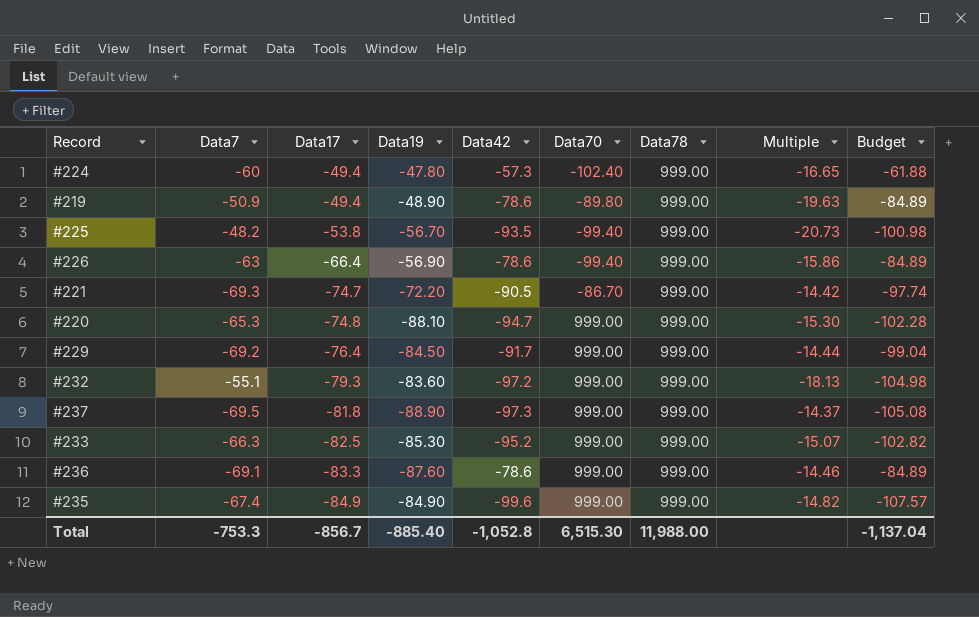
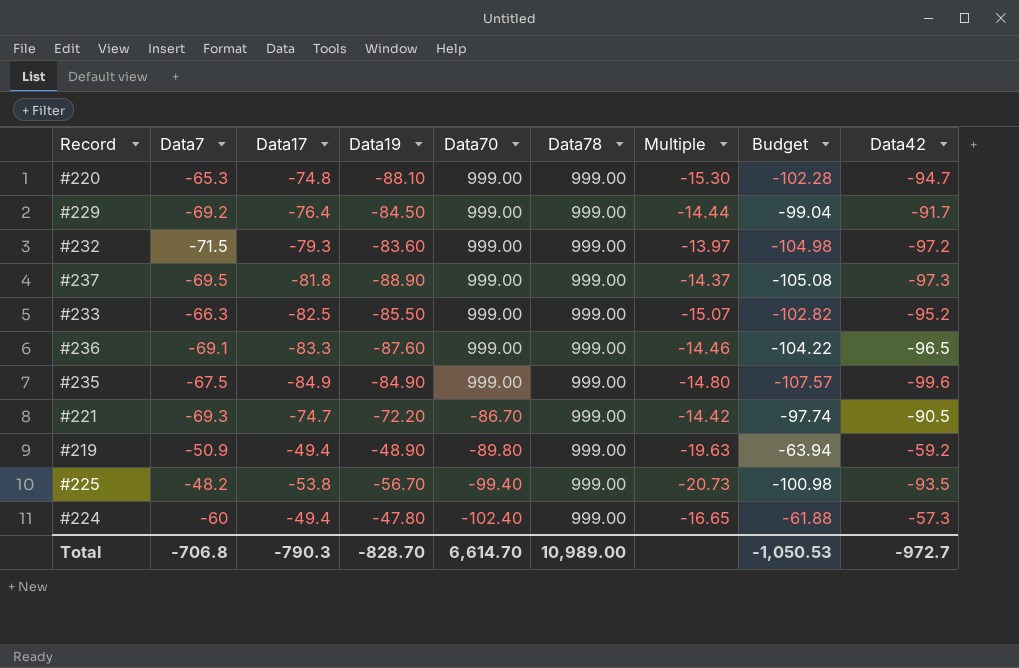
row order: Data17 descending -> Data70 descending
column Data42 | position: 5 -> 9
row #226: -63 | -66.4 | -56.90 | -78.6 | -99.40 | 999.00 | -15.86 | -84.89 -> none
#232 | Data7: -55.1 -> -71.5
#232 | Multiple: -18.13 -> -13.97
#233 | Data19: -85.30 -> -85.50
#236 | Budget: -84.89 -> -104.22
#236 | Data42: -78.6 -> -96.5
#235 | Data7: -67.4 -> -67.5
#235 | Multiple: -14.82 -> -14.80
#219 | Budget: -84.89 -> -63.94
#219 | Data42: -78.6 -> -59.2
Total | Data7: -753.3 -> -706.8
Total | Data17: -856.7 -> -790.3
Total | Data19: -885.40 -> -828.70
Total | Data70: 6,515.30 -> 6,614.70
Total | Data78: 11,988.00 -> 10,989.00
Total | Budget: -1,137.04 -> -1,050.53
Total | Data42: -1,052.8 -> -972.7

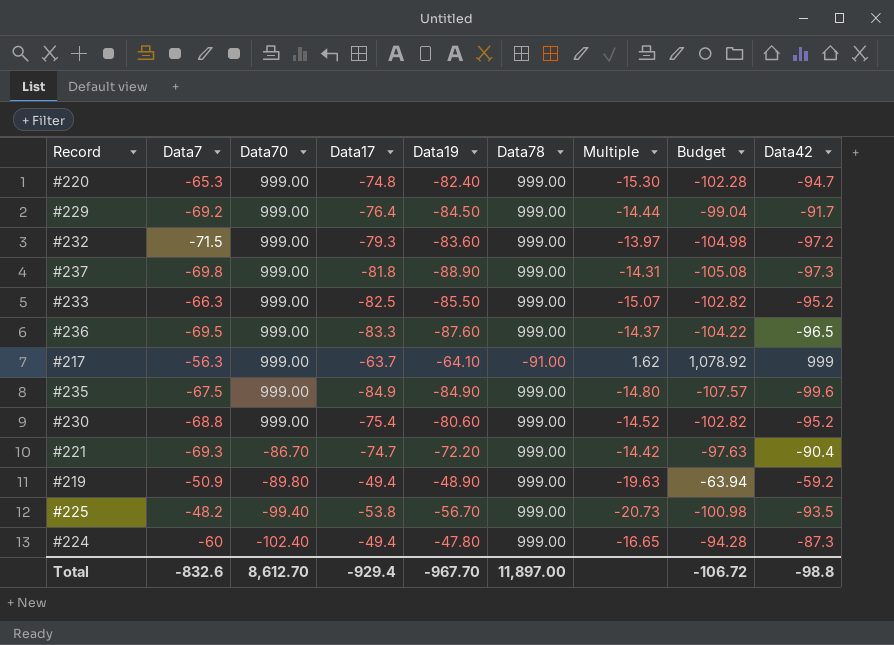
column Data70 | position: 5 -> 3
#220 | Data19: -88.10 -> -82.40
#237 | Data7: -69.5 -> -69.8
#237 | Multiple: -14.37 -> -14.31
#236 | Data7: -69.1 -> -69.5
#236 | Multiple: -14.46 -> -14.37
row #217: none -> -56.3 | 999.00 | -63.7 | -64.10 | -91.00 | 1.62 | 1,078.92 | 999
row #230: none -> -68.8 | 999.00 | -75.4 | -80.60 | 999.00 | -14.52 | -102.82 | -95.2
#221 | Budget: -97.74 -> -97.63
#221 | Data42: -90.5 -> -90.4
#224 | Budget: -61.88 -> -94.28
#224 | Data42: -57.3 -> -87.3
Total | Data7: -706.8 -> -832.6
Total | Data70: 6,614.70 -> 8,612.70
Total | Data17: -790.3 -> -929.4
Total | Data19: -828.70 -> -967.70
Total | Data78: 10,989.00 -> 11,897.00
Total | Budget: -1,050.53 -> -106.72
Total | Data42: -972.7 -> -98.8

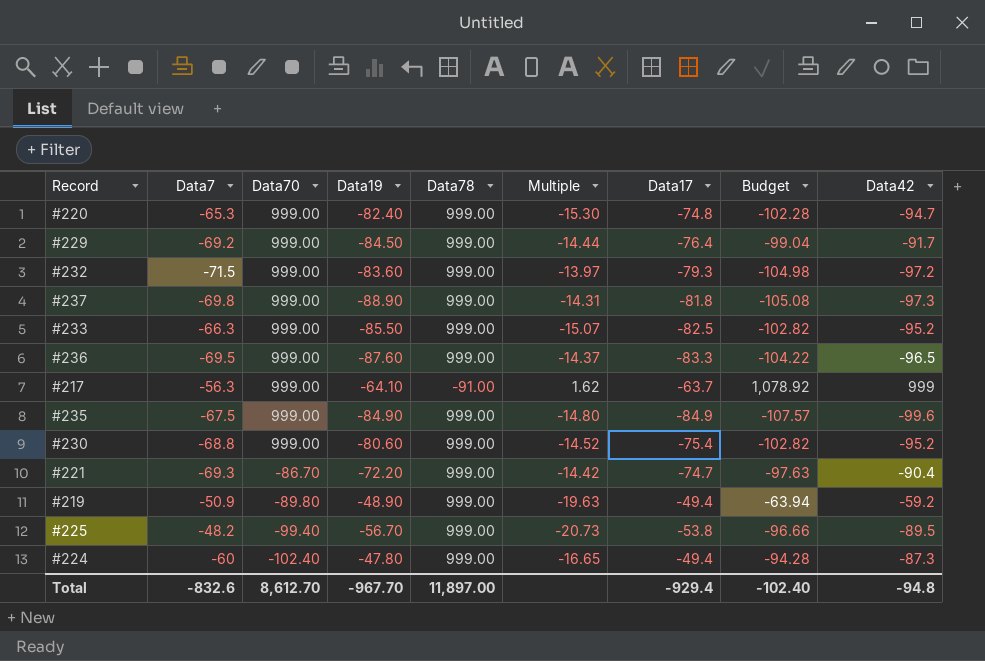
column Data17 | position: 4 -> 7
#225 | Budget: -100.98 -> -96.66
#225 | Data42: -93.5 -> -89.5
Total | Budget: -106.72 -> -102.40
Total | Data42: -98.8 -> -94.8

